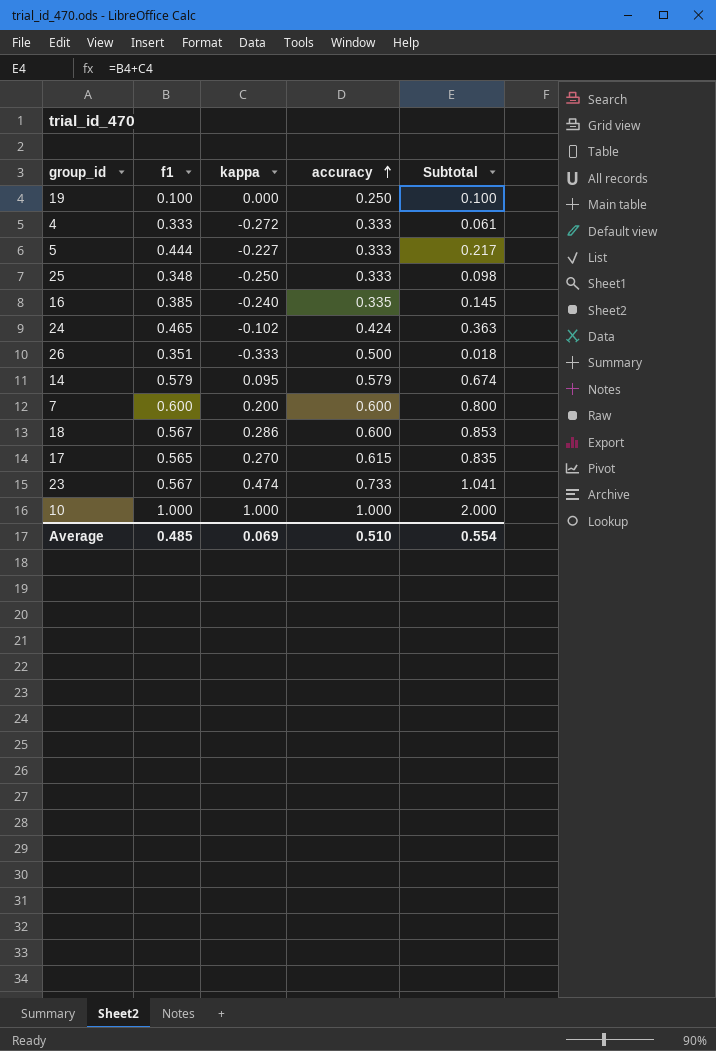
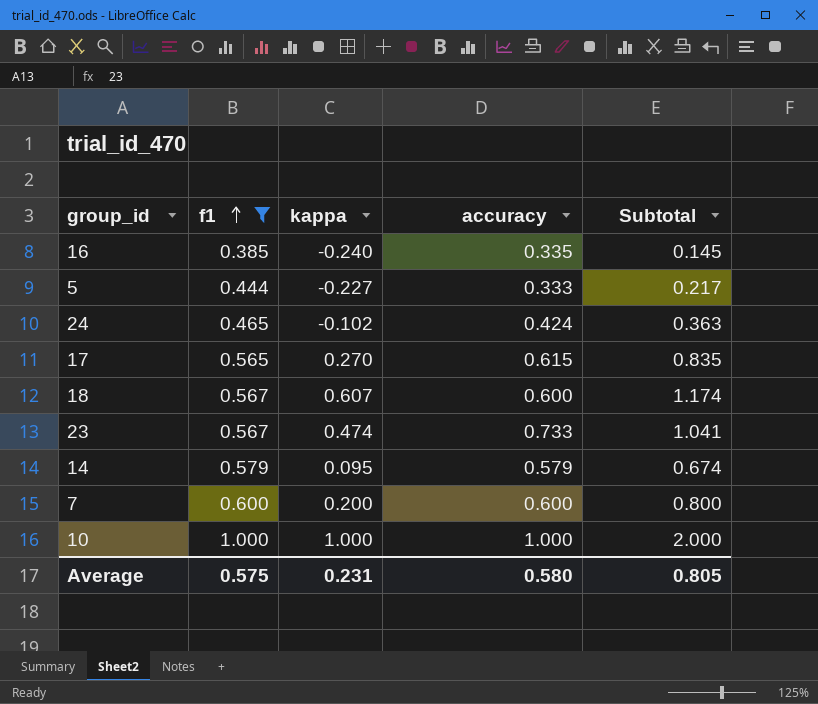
filter: none -> f1 >= 0.385
row order: accuracy ascending -> f1 ascending
18 | kappa: 0.286 -> 0.607
18 | Subtotal: 0.853 -> 1.174
Average | f1: 0.485 -> 0.575
Average | kappa: 0.069 -> 0.231
Average | accuracy: 0.510 -> 0.580
Average | Subtotal: 0.554 -> 0.805

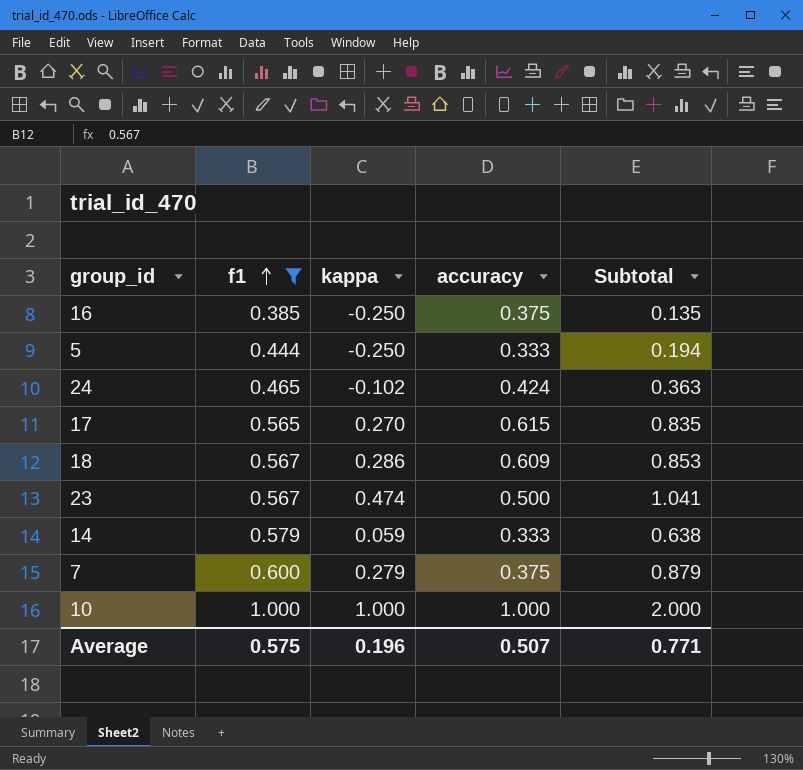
16 | kappa: -0.240 -> -0.250
16 | accuracy: 0.335 -> 0.375
16 | Subtotal: 0.145 -> 0.135
5 | kappa: -0.227 -> -0.250
5 | Subtotal: 0.217 -> 0.194
18 | kappa: 0.607 -> 0.286
18 | accuracy: 0.600 -> 0.609
18 | Subtotal: 1.174 -> 0.853
23 | accuracy: 0.733 -> 0.500
14 | kappa: 0.095 -> 0.059
14 | accuracy: 0.579 -> 0.333
14 | Subtotal: 0.674 -> 0.638
7 | kappa: 0.200 -> 0.279
7 | accuracy: 0.600 -> 0.375
7 | Subtotal: 0.800 -> 0.879
Average | kappa: 0.231 -> 0.196
Average | accuracy: 0.580 -> 0.507
Average | Subtotal: 0.805 -> 0.771

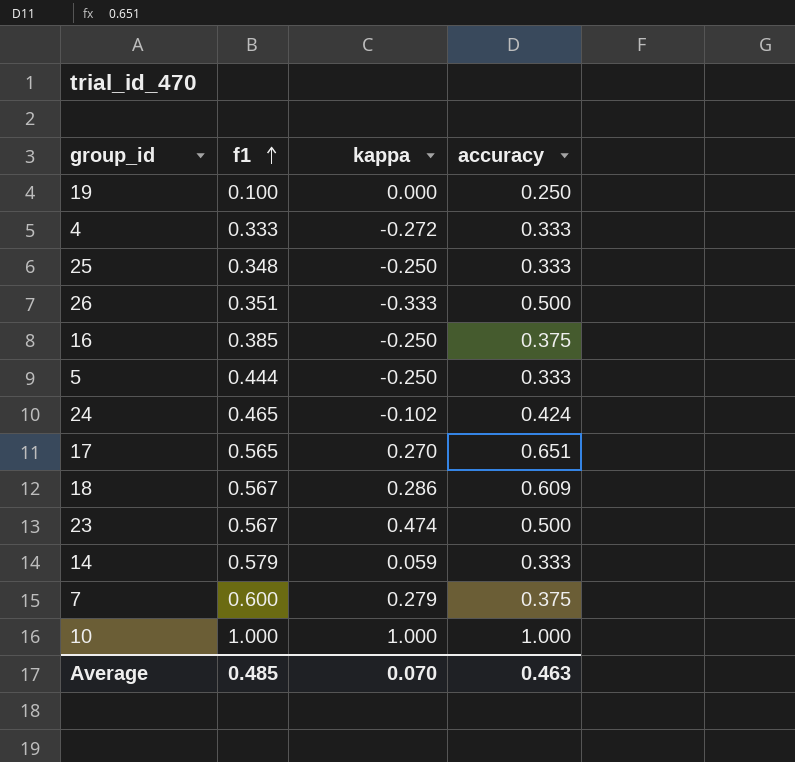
filter: f1 >= 0.385 -> none
column Subtotal | formula: [f1] + [kappa] -> none
17 | accuracy: 0.615 -> 0.651
Average | f1: 0.575 -> 0.485
Average | kappa: 0.196 -> 0.070
Average | accuracy: 0.507 -> 0.463

